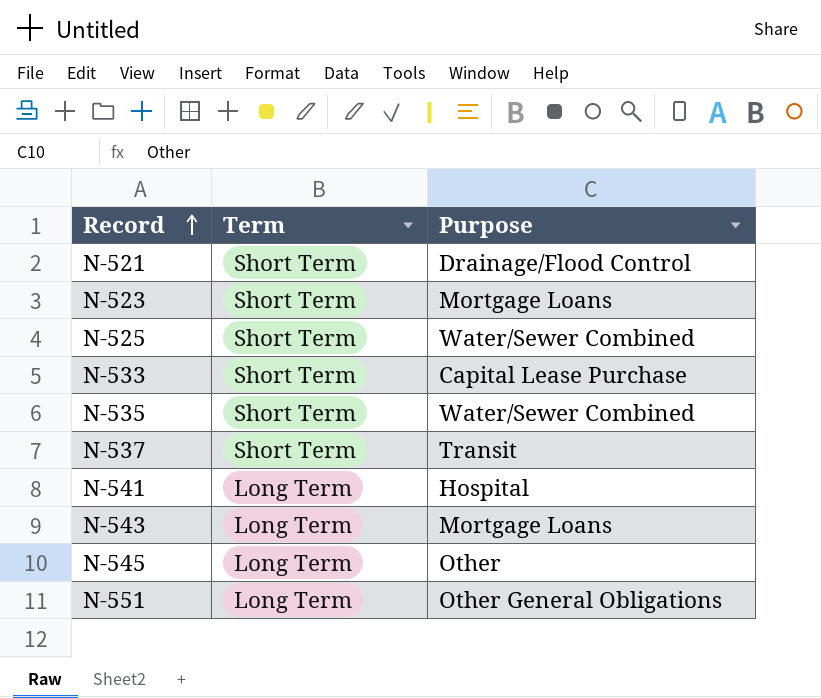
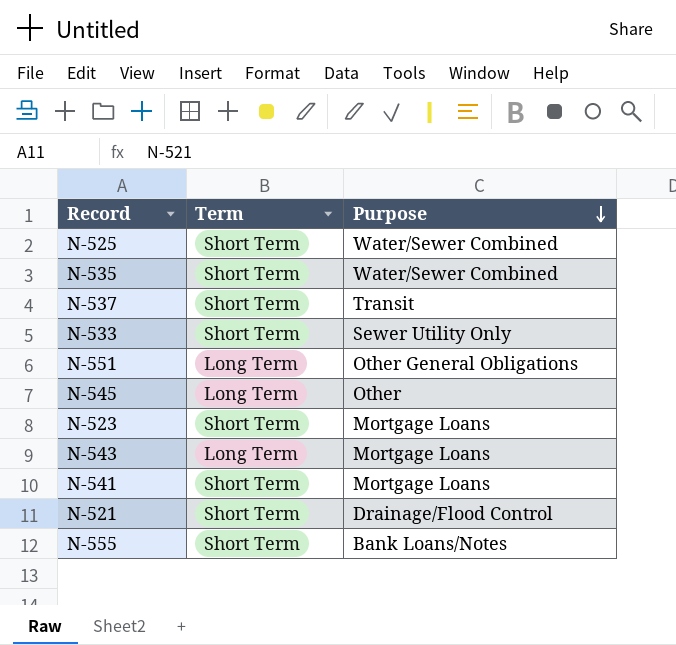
row order: Record ascending -> Purpose descending
N-533 | Purpose: Capital Lease Purchase -> Sewer Utility Only
N-541 | Term: Long Term -> Short Term
N-541 | Purpose: Hospital -> Mortgage Loans
row N-555: none -> Short Term | Bank Loans/Notes

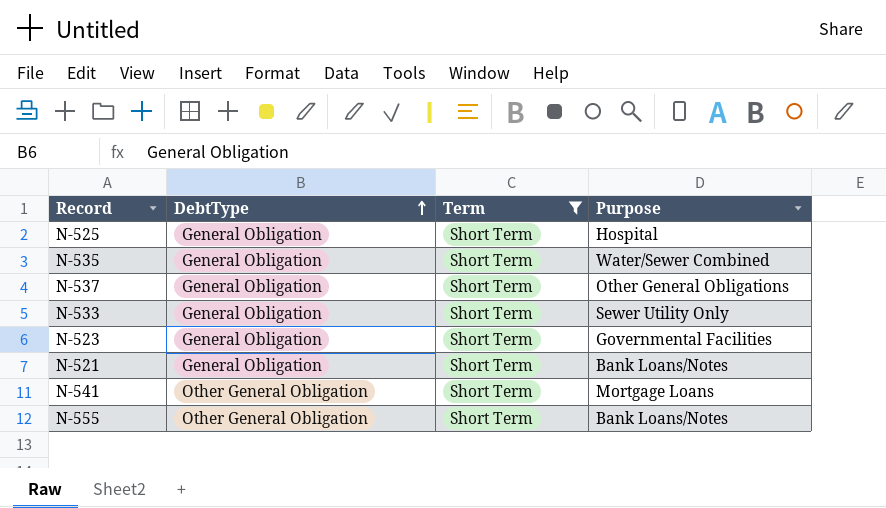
filter: none -> Term = Short Term
row order: Purpose descending -> DebtType ascending
column DebtType | position: none -> 2
N-525 | Purpose: Water/Sewer Combined -> Hospital
N-537 | Purpose: Transit -> Other General Obligations
N-523 | Purpose: Mortgage Loans -> Governmental Facilities
N-521 | Purpose: Drainage/Flood Control -> Bank Loans/Notes

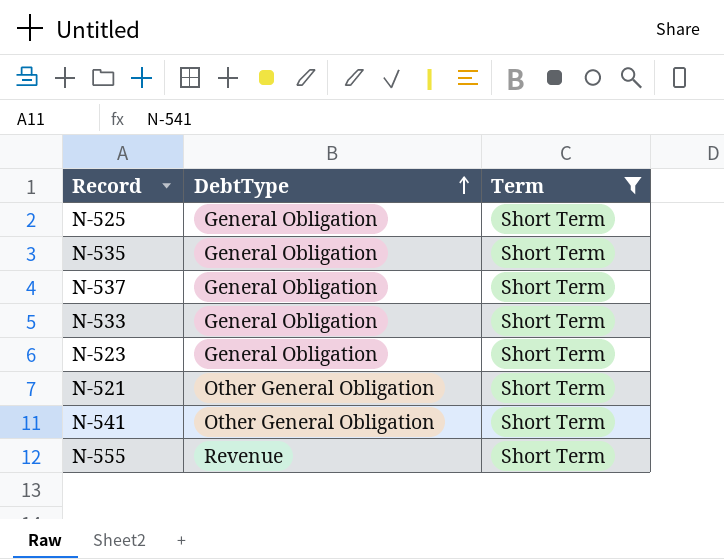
column Purpose | position: 4 -> none
N-521 | DebtType: General Obligation -> Other General Obligation
N-555 | DebtType: Other General Obligation -> Revenue

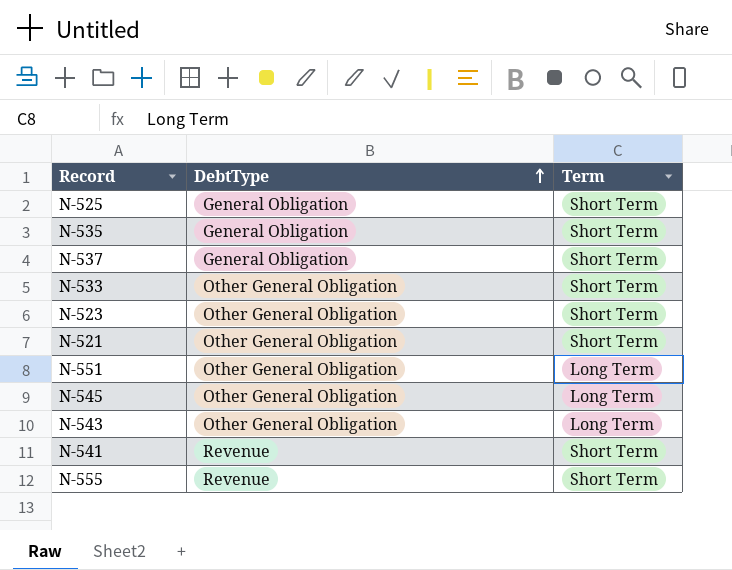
filter: Term = Short Term -> none
N-533 | DebtType: General Obligation -> Other General Obligation
N-523 | DebtType: General Obligation -> Other General Obligation
N-541 | DebtType: Other General Obligation -> Revenue

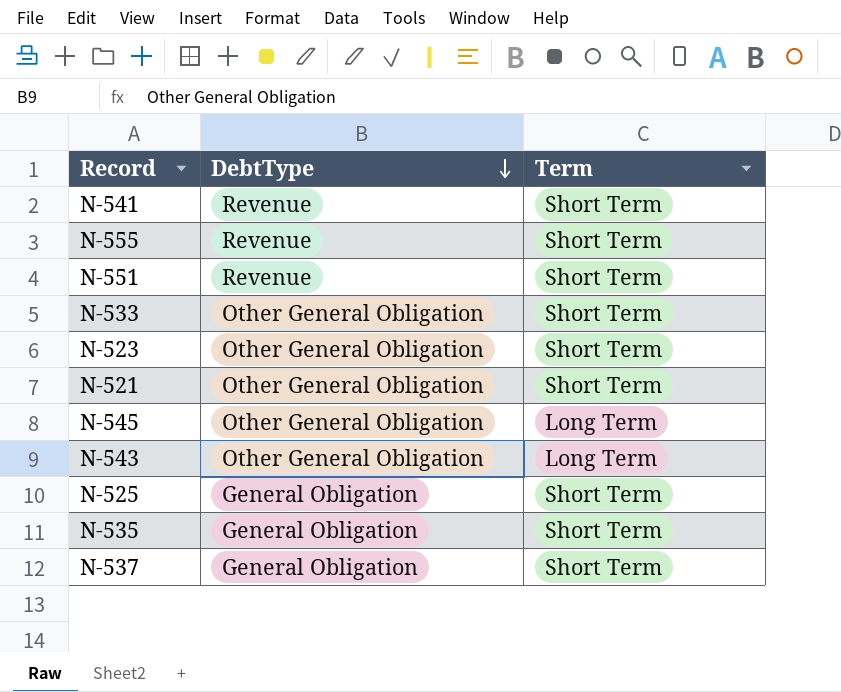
row order: DebtType ascending -> DebtType descending
N-551 | DebtType: Other General Obligation -> Revenue
N-551 | Term: Long Term -> Short Term

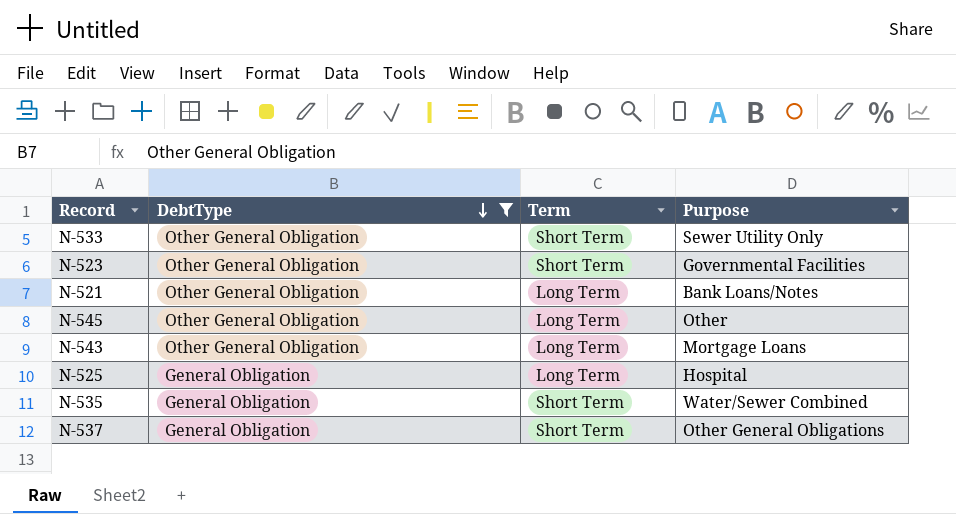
filter: none -> DebtType != Revenue
column Purpose | position: none -> 4
N-521 | Term: Short Term -> Long Term
N-525 | Term: Short Term -> Long Term

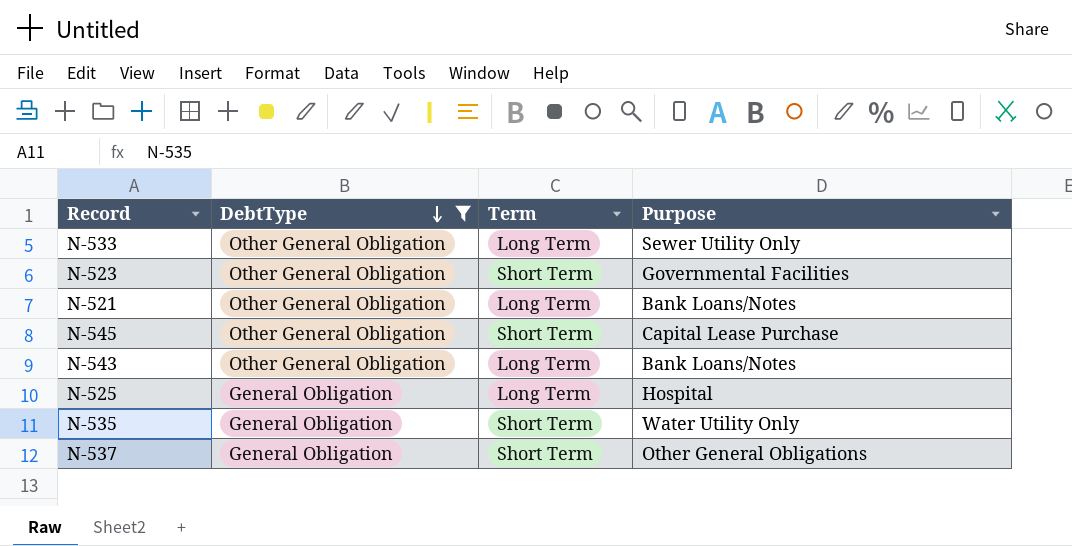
N-533 | Term: Short Term -> Long Term
N-545 | Term: Long Term -> Short Term
N-545 | Purpose: Other -> Capital Lease Purchase
N-543 | Purpose: Mortgage Loans -> Bank Loans/Notes
N-535 | Purpose: Water/Sewer Combined -> Water Utility Only

